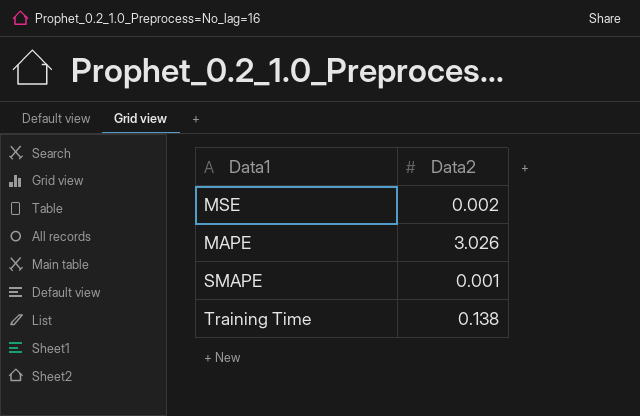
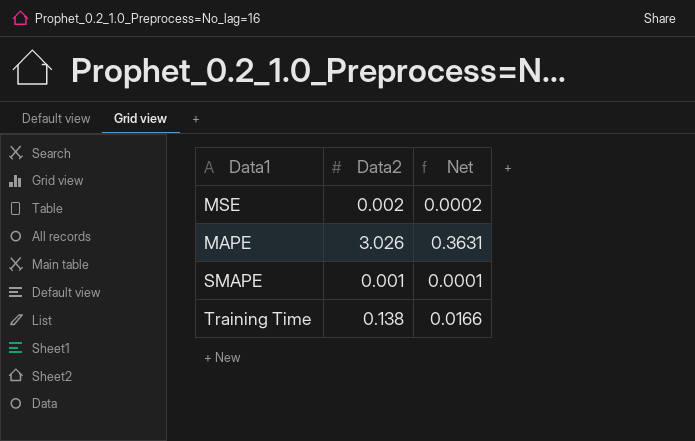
column Net | formula: none -> [Data2] * 0.12

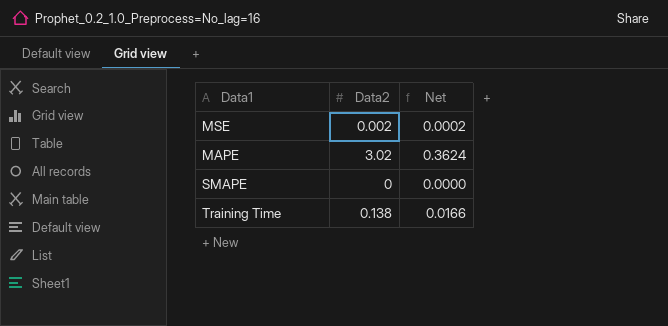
MAPE | Data2: 3.026 -> 3.02
MAPE | Net: 0.3631 -> 0.3624
SMAPE | Data2: 0.001 -> 0
SMAPE | Net: 0.0001 -> 0.0000

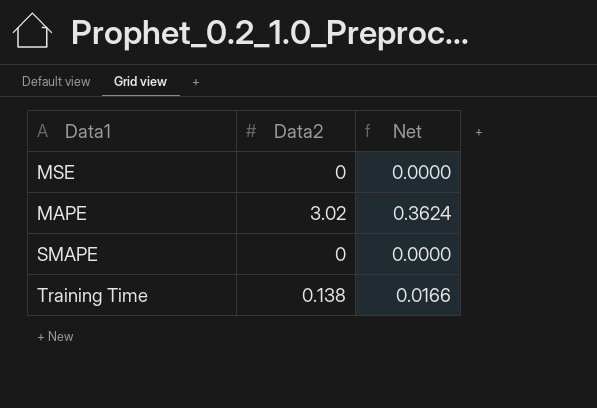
MSE | Data2: 0.002 -> 0
MSE | Net: 0.0002 -> 0.0000

